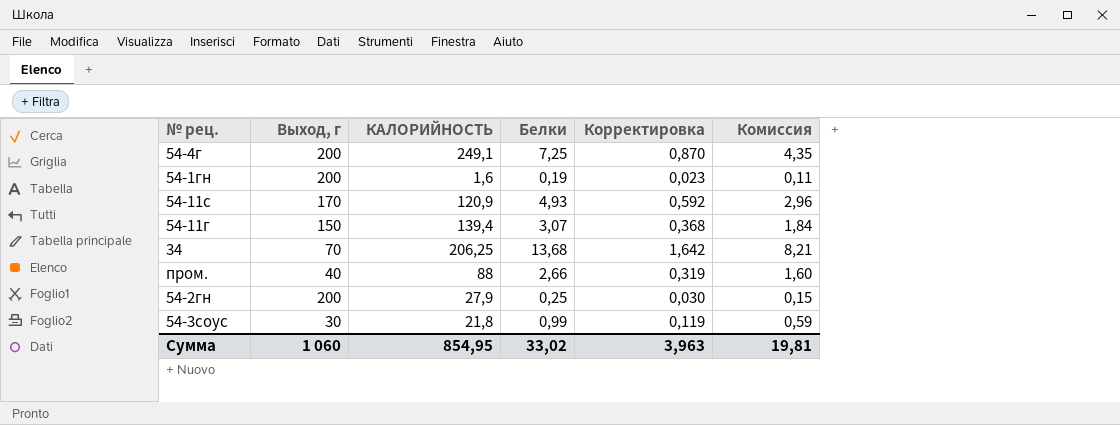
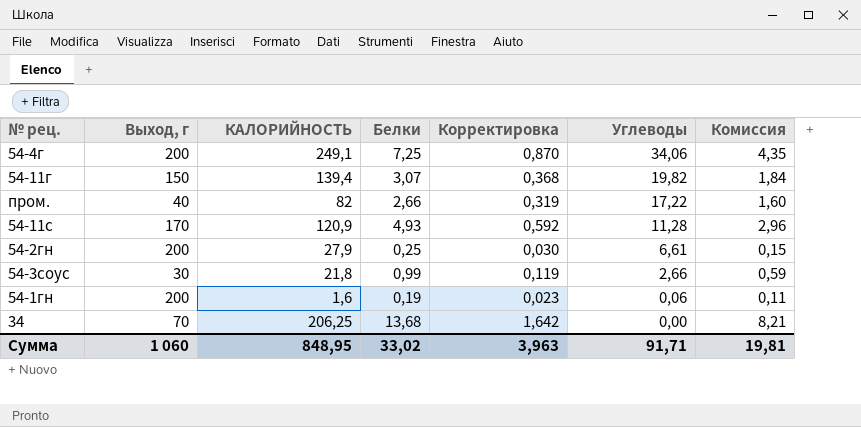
row order: none -> Углеводы descending
column Углеводы | position: none -> 6
пром. | КАЛОРИЙНОСТЬ: 88 -> 82
Сумма | КАЛОРИЙНОСТЬ: 854,95 -> 848,95

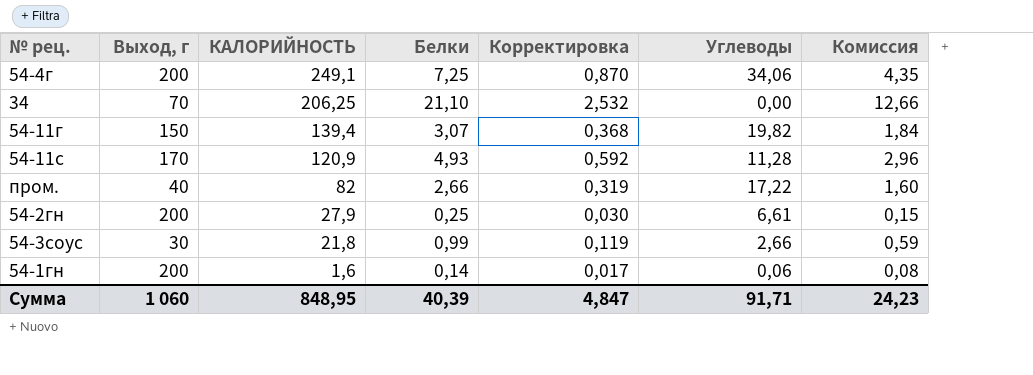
row order: Углеводы descending -> КАЛОРИЙНОСТЬ descending
34 | Белки: 13,68 -> 21,10
34 | Корректировка: 1,642 -> 2,532
34 | Комиссия: 8,21 -> 12,66
54-1гн | Белки: 0,19 -> 0,14
54-1гн | Корректировка: 0,023 -> 0,017
54-1гн | Комиссия: 0,11 -> 0,08
Сумма | Белки: 33,02 -> 40,39
Сумма | Корректировка: 3,963 -> 4,847
Сумма | Комиссия: 19,81 -> 24,23

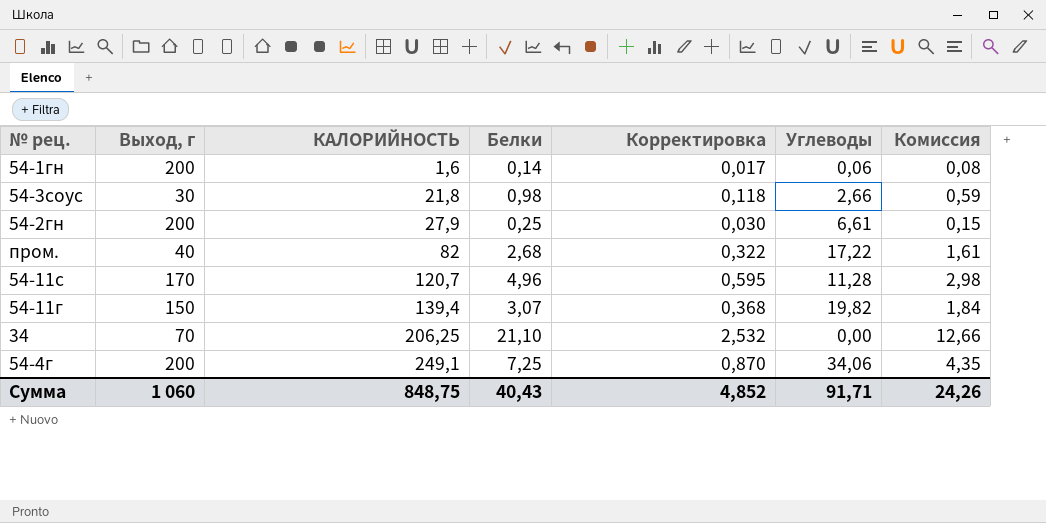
row order: КАЛОРИЙНОСТЬ descending -> КАЛОРИЙНОСТЬ ascending
54-3соус | Белки: 0,99 -> 0,98
54-3соус | Корректировка: 0,119 -> 0,118
пром. | Белки: 2,66 -> 2,68
пром. | Корректировка: 0,319 -> 0,322
пром. | Комиссия: 1,60 -> 1,61
54-11с | КАЛОРИЙНОСТЬ: 120,9 -> 120,7
54-11с | Белки: 4,93 -> 4,96
54-11с | Корректировка: 0,592 -> 0,595
54-11с | Комиссия: 2,96 -> 2,98
Сумма | КАЛОРИЙНОСТЬ: 848,95 -> 848,75
Сумма | Белки: 40,39 -> 40,43
Сумма | Корректировка: 4,847 -> 4,852
Сумма | Комиссия: 24,23 -> 24,26

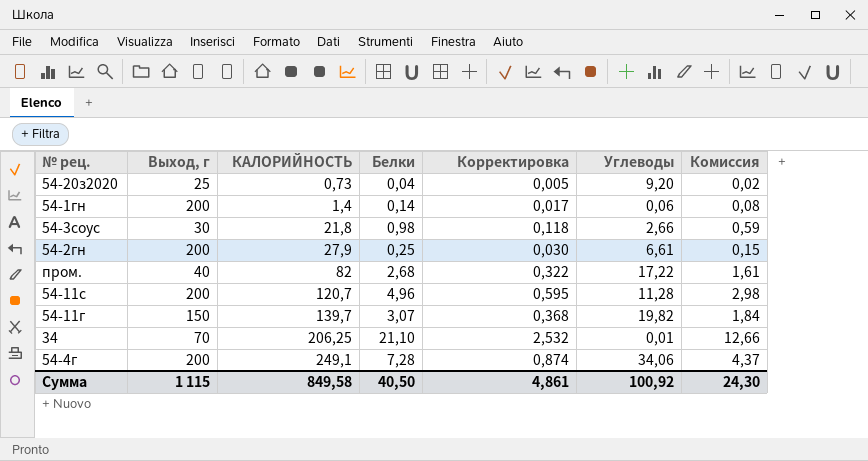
row 54-20з2020: none -> 25 | 0,73 | 0,04 | 0,005 | 9,20 | 0,02
54-1гн | КАЛОРИЙНОСТЬ: 1,6 -> 1,4
54-11с | Выход, г: 170 -> 200
54-11г | КАЛОРИЙНОСТЬ: 139,4 -> 139,7
34 | Углеводы: 0,00 -> 0,01
54-4г | Белки: 7,25 -> 7,28
54-4г | Корректировка: 0,870 -> 0,874
54-4г | Комиссия: 4,35 -> 4,37
Сумма | Выход, г: 1 060 -> 1 115
Сумма | КАЛОРИЙНОСТЬ: 848,75 -> 849,58
Сумма | Белки: 40,43 -> 40,50
Сумма | Корректировка: 4,852 -> 4,861
Сумма | Углеводы: 91,71 -> 100,92
Сумма | Комиссия: 24,26 -> 24,30

